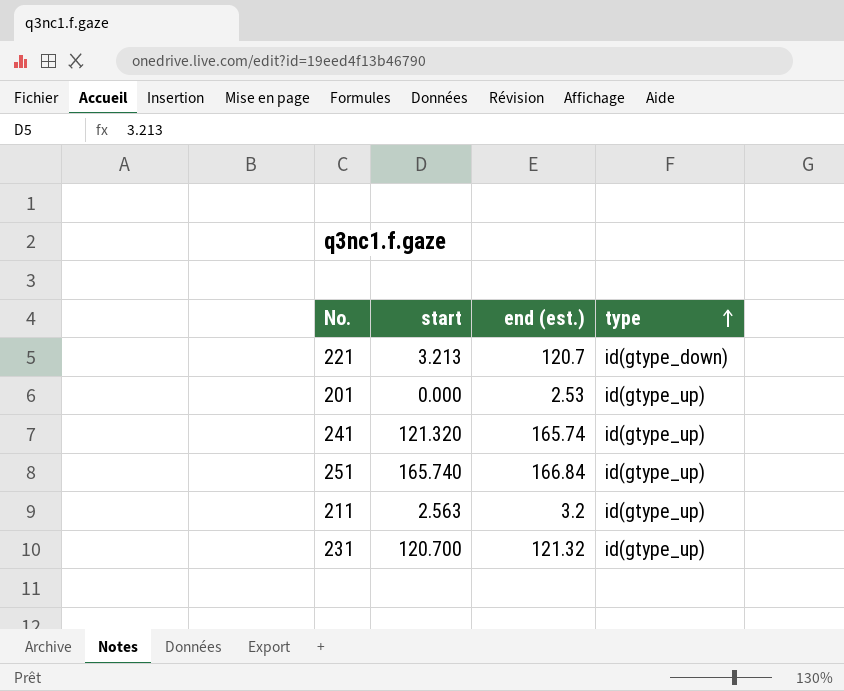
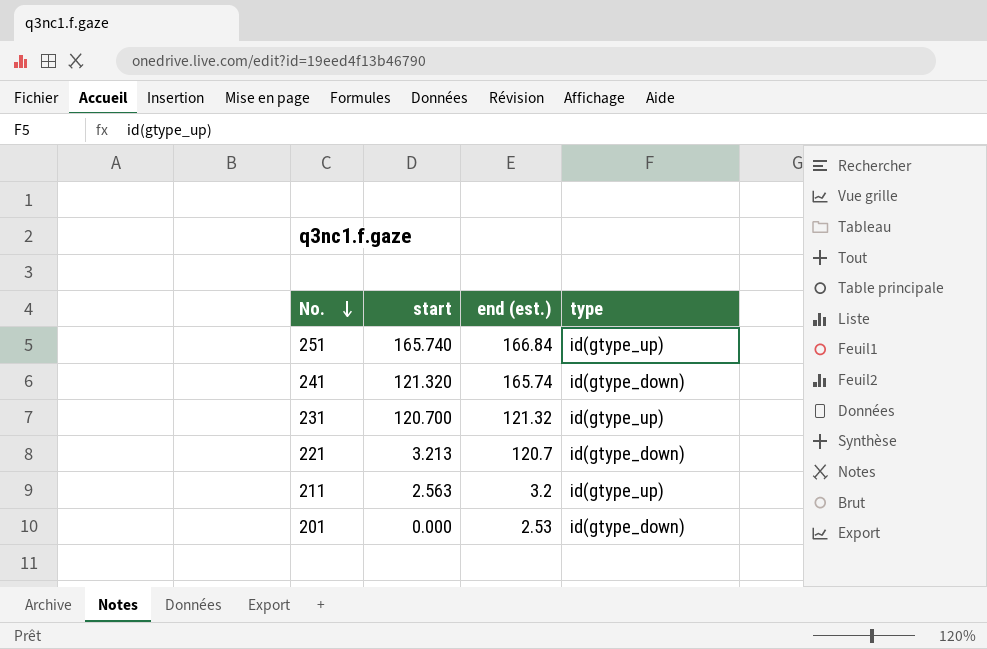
row order: type ascending -> No. descending
241 | type: id(gtype_up) -> id(gtype_down)
201 | type: id(gtype_up) -> id(gtype_down)

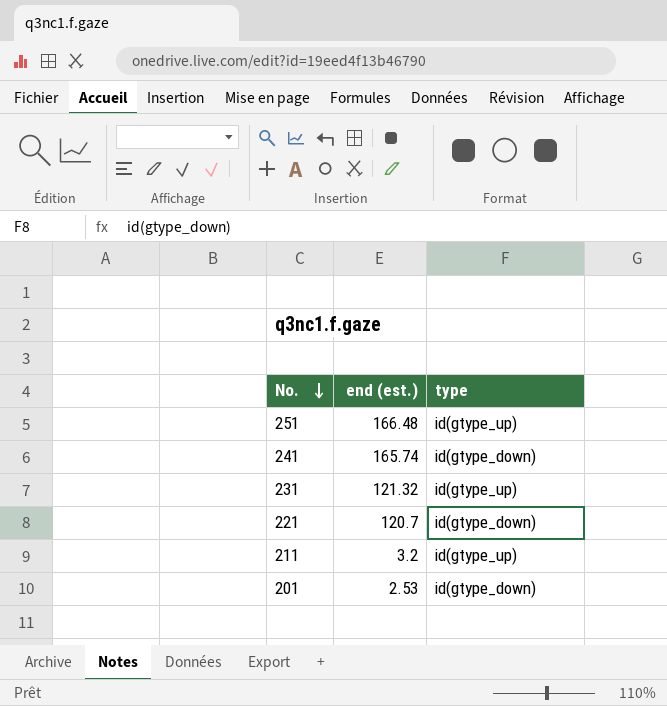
column start | position: 2 -> none
251 | end (est.): 166.84 -> 166.48

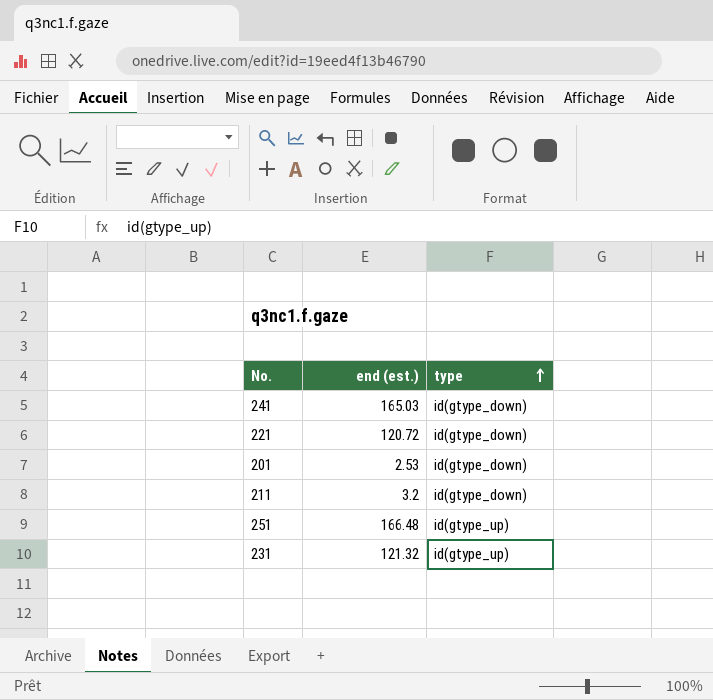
row order: No. descending -> type ascending
241 | end (est.): 165.74 -> 165.03
221 | end (est.): 120.7 -> 120.72
211 | type: id(gtype_up) -> id(gtype_down)

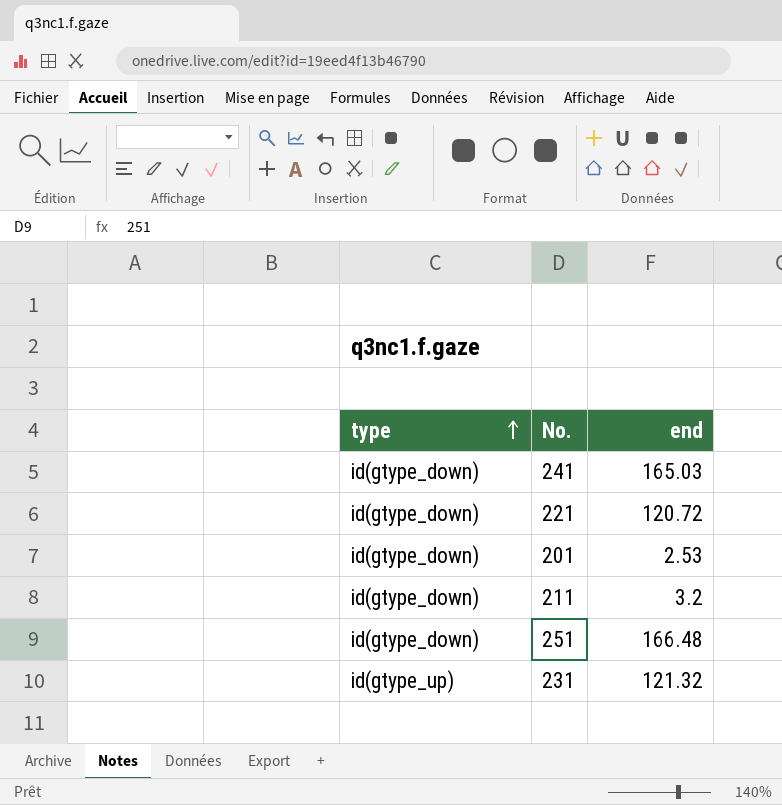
column type | position: 3 -> 1
column name: end (est.) -> end
251 | type: id(gtype_up) -> id(gtype_down)

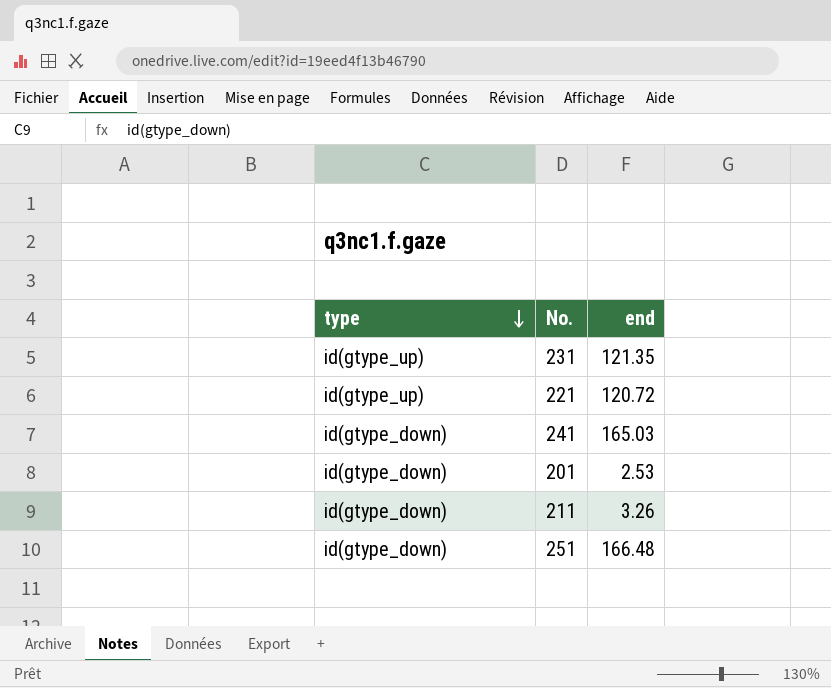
row order: type ascending -> type descending
231 | end: 121.32 -> 121.35
221 | type: id(gtype_down) -> id(gtype_up)
211 | end: 3.2 -> 3.26

